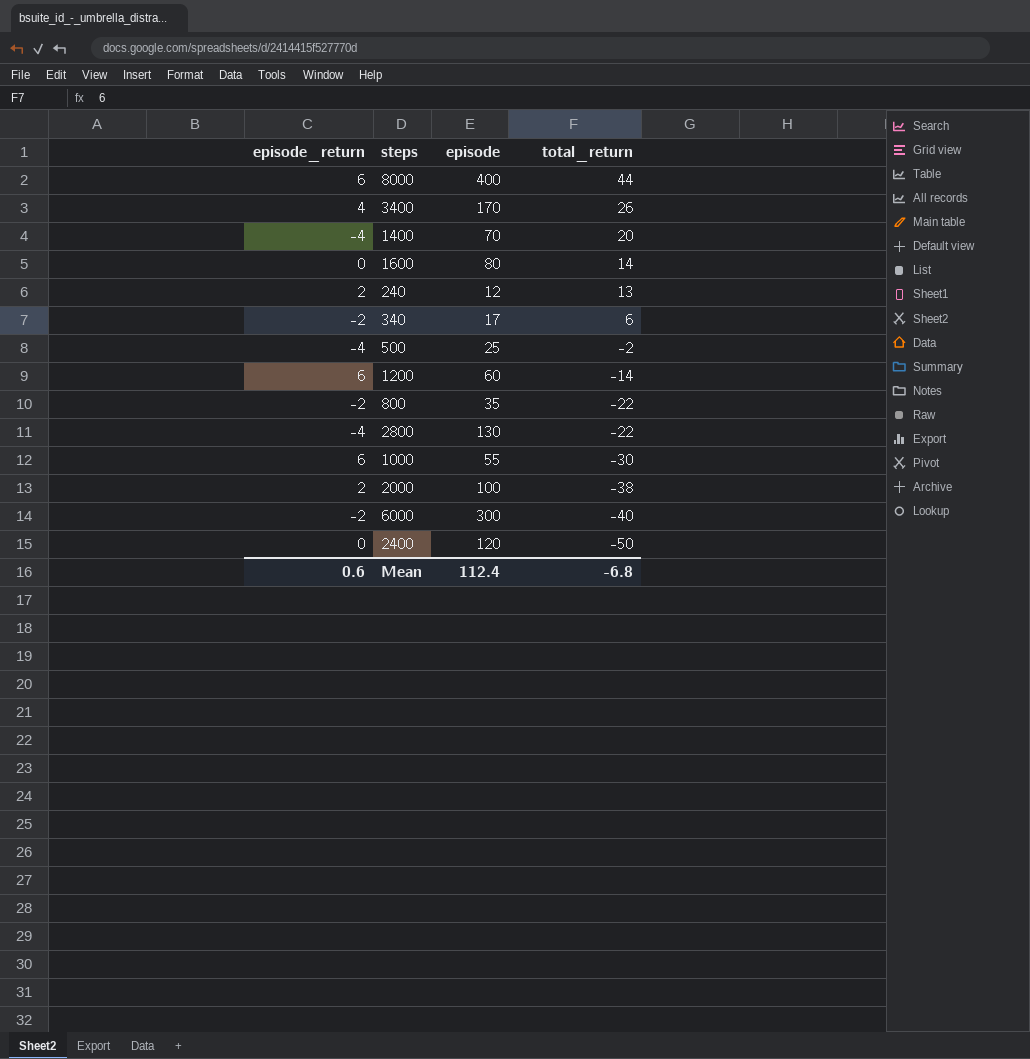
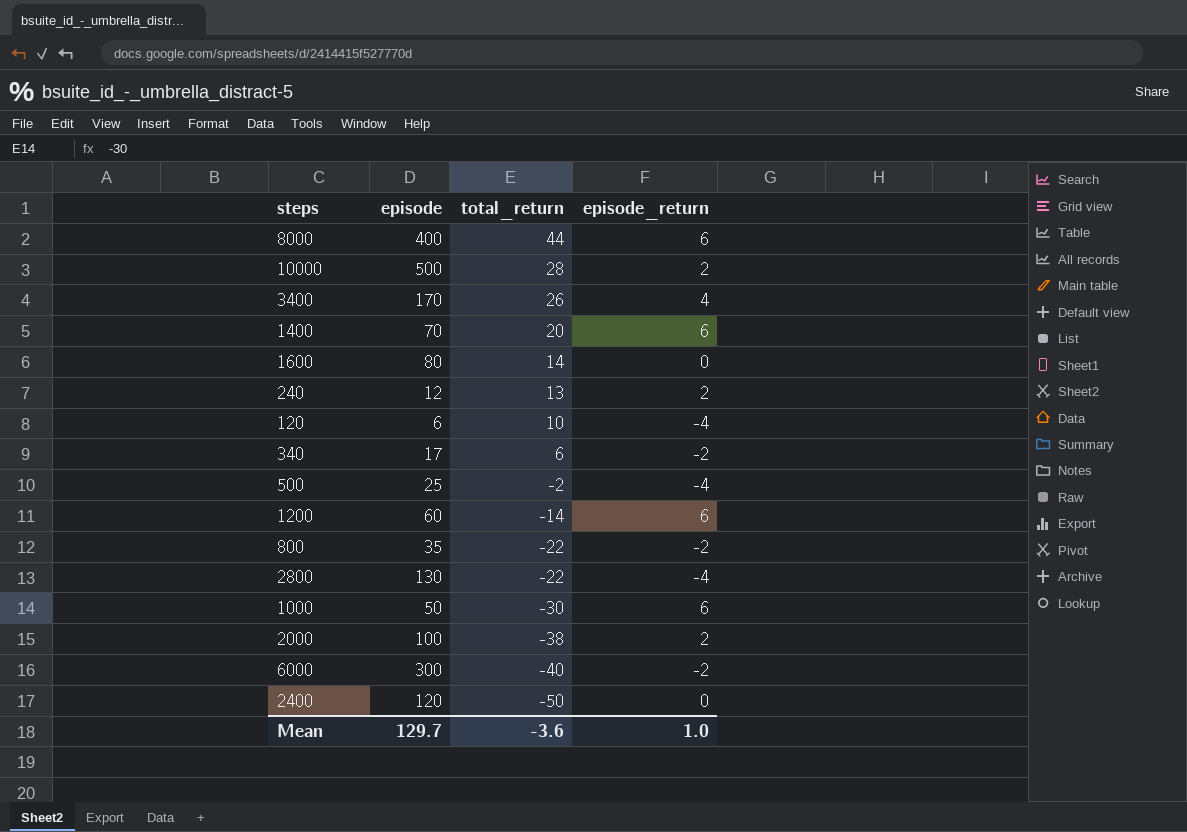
column episode_return | position: 1 -> 4
row 10000: none -> 500 | 28 | 2
1400 | episode_return: -4 -> 6
row 120: none -> 6 | 10 | -4
1000 | episode: 55 -> 50
Mean | episode: 112.4 -> 129.7
Mean | total_return: -6.8 -> -3.6
Mean | episode_return: 0.6 -> 1.0

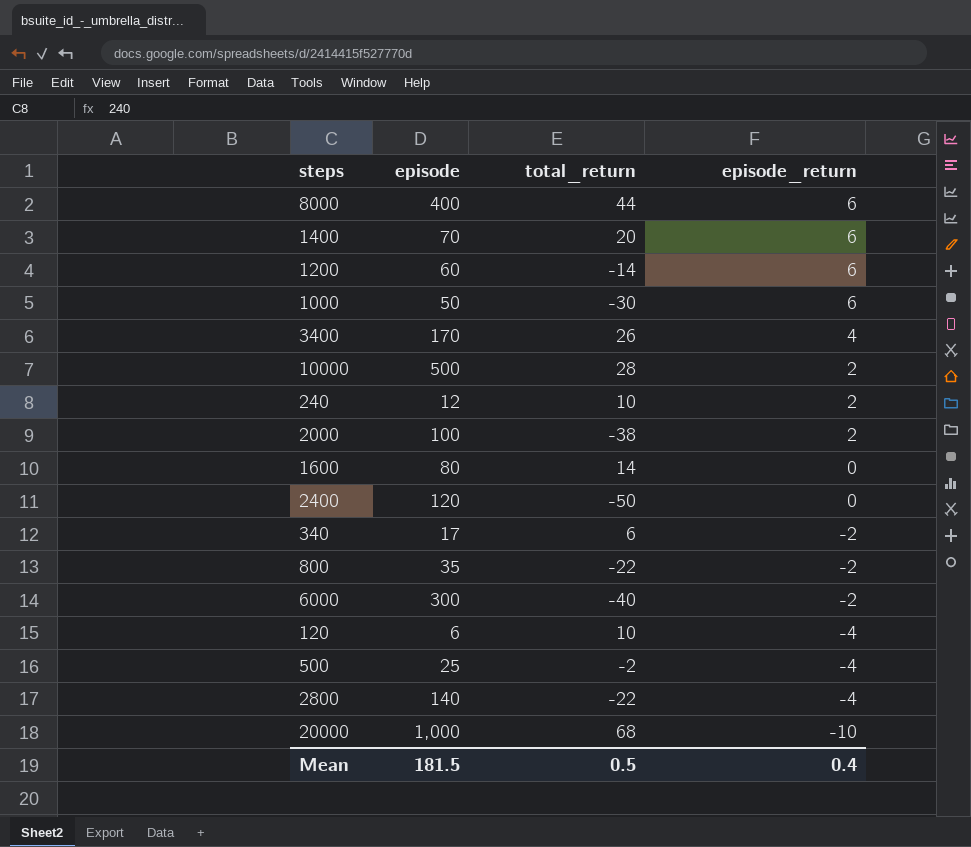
row order: total_return descending -> episode_return descending
240 | total_return: 13 -> 10
2800 | episode: 130 -> 140
row 20000: none -> 1,000 | 68 | -10
Mean | episode: 129.7 -> 181.5
Mean | total_return: -3.6 -> 0.5
Mean | episode_return: 1.0 -> 0.4

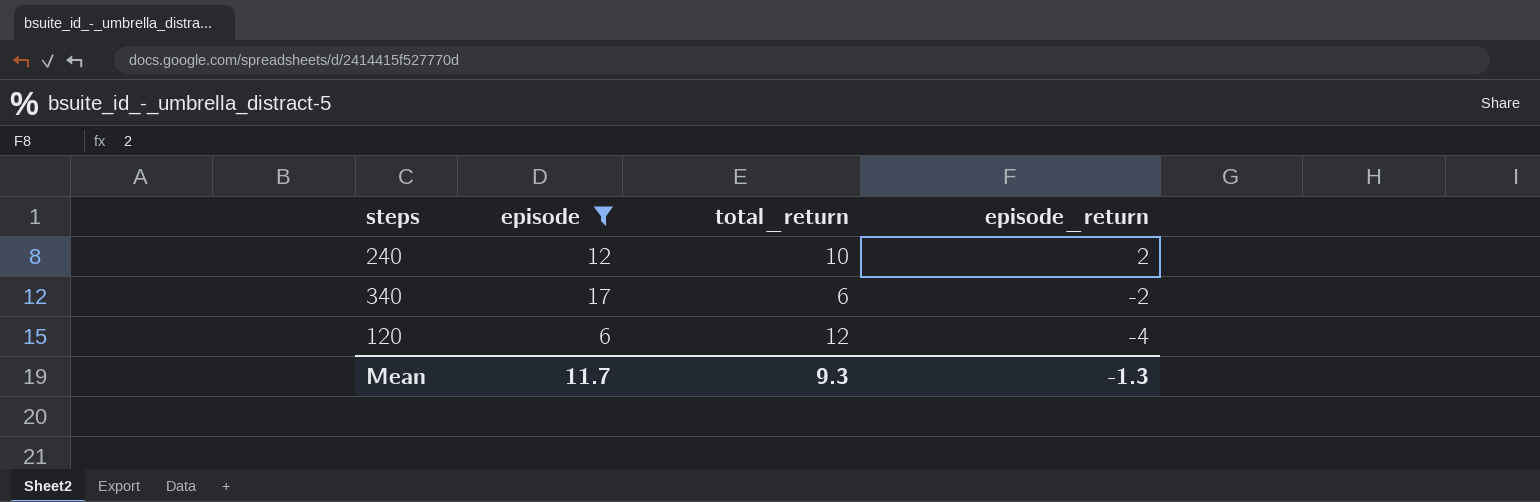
filter: none -> episode <= 17
120 | total_return: 10 -> 12
Mean | episode: 181.5 -> 11.7
Mean | total_return: 0.5 -> 9.3
Mean | episode_return: 0.4 -> -1.3

